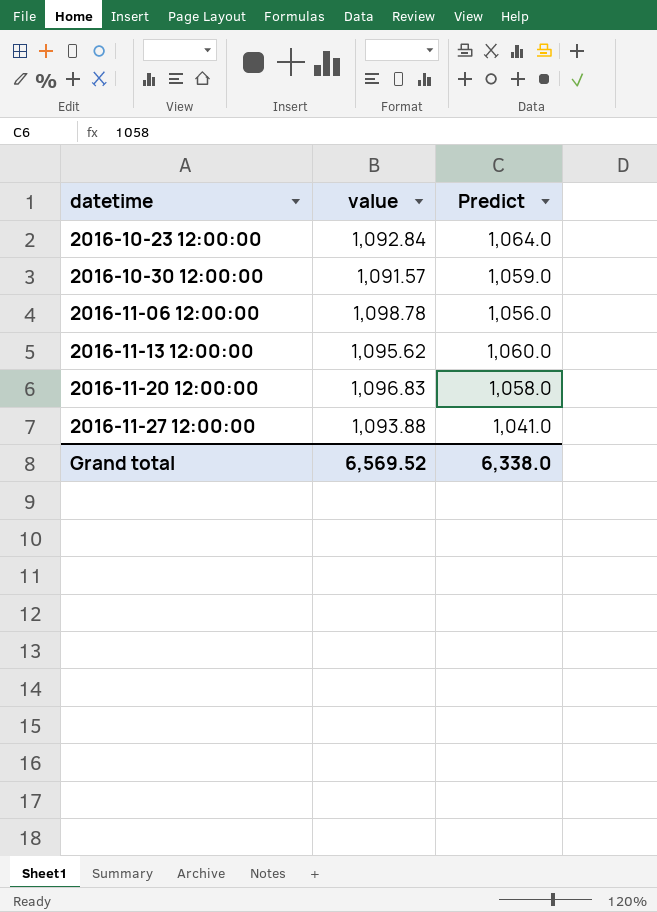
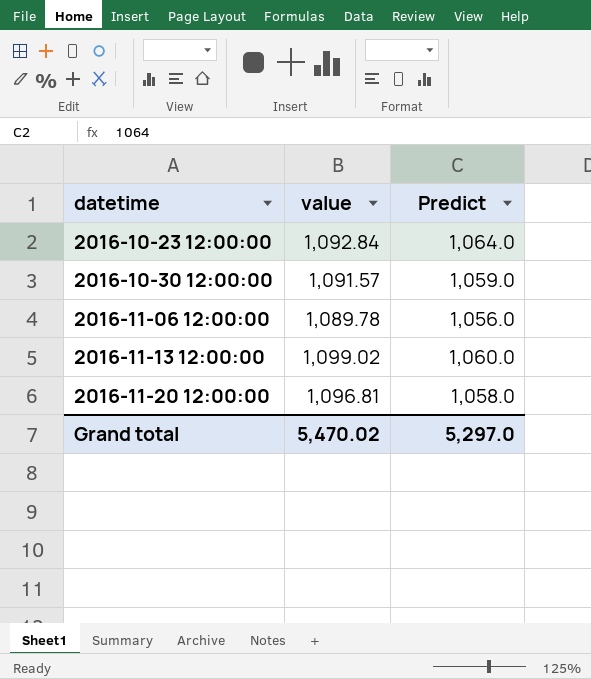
row 2016-11-27 12:00:00: 1,093.88 | 1,041.0 -> none
2016-11-06 12:00:00 | value: 1,098.78 -> 1,089.78
2016-11-13 12:00:00 | value: 1,095.62 -> 1,099.02
2016-11-20 12:00:00 | value: 1,096.83 -> 1,096.81
Grand total | value: 6,569.52 -> 5,470.02
Grand total | Predict: 6,338.0 -> 5,297.0

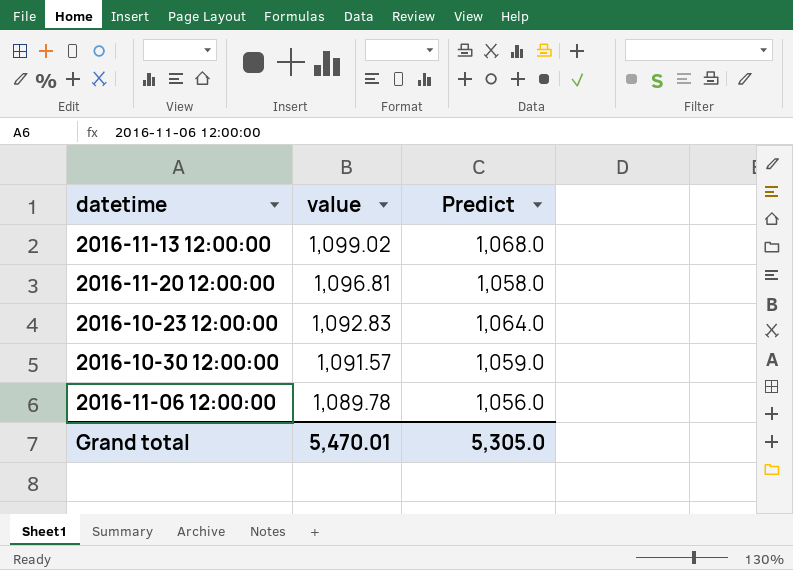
row order: datetime ascending -> value descending
2016-11-13 12:00:00 | Predict: 1,060.0 -> 1,068.0
2016-10-23 12:00:00 | value: 1,092.84 -> 1,092.83
Grand total | value: 5,470.02 -> 5,470.01
Grand total | Predict: 5,297.0 -> 5,305.0

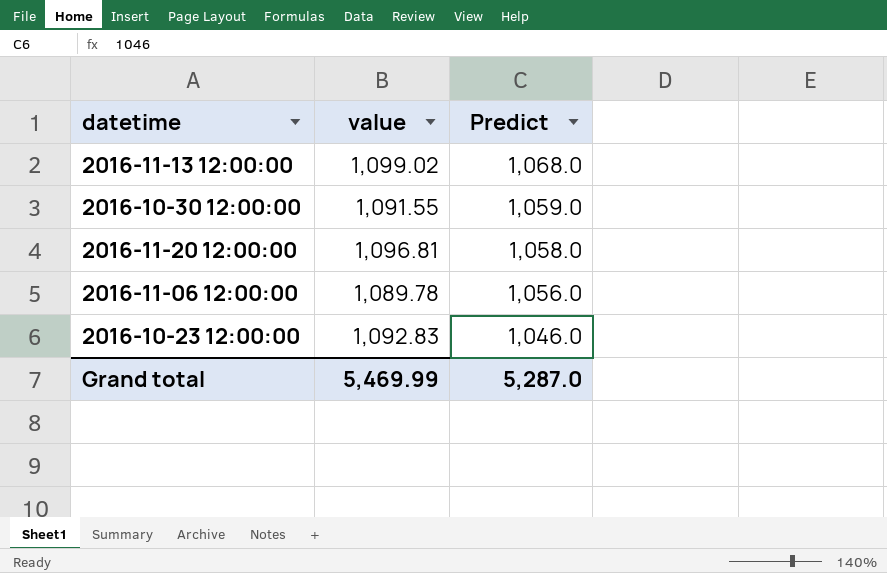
row order: value descending -> Predict descending
2016-10-30 12:00:00 | value: 1,091.57 -> 1,091.55
2016-10-23 12:00:00 | Predict: 1,064.0 -> 1,046.0
Grand total | value: 5,470.01 -> 5,469.99
Grand total | Predict: 5,305.0 -> 5,287.0

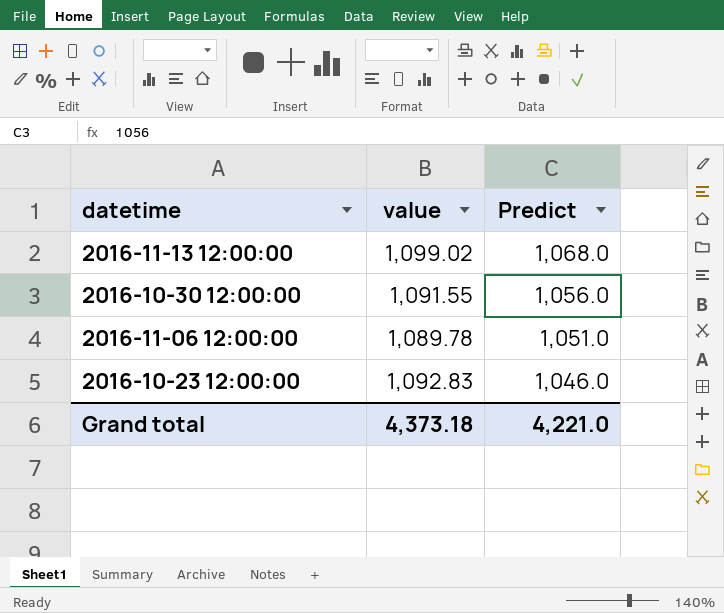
row 2016-11-20 12:00:00: 1,096.81 | 1,058.0 -> none
2016-10-30 12:00:00 | Predict: 1,059.0 -> 1,056.0
2016-11-06 12:00:00 | Predict: 1,056.0 -> 1,051.0
Grand total | value: 5,469.99 -> 4,373.18
Grand total | Predict: 5,287.0 -> 4,221.0

